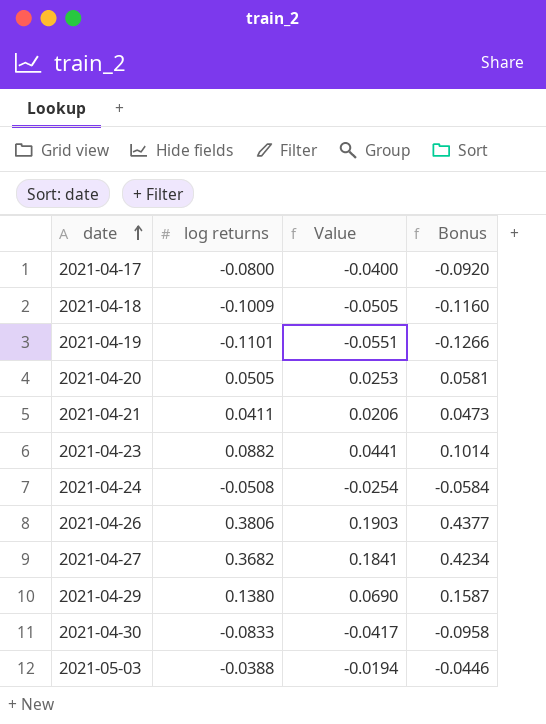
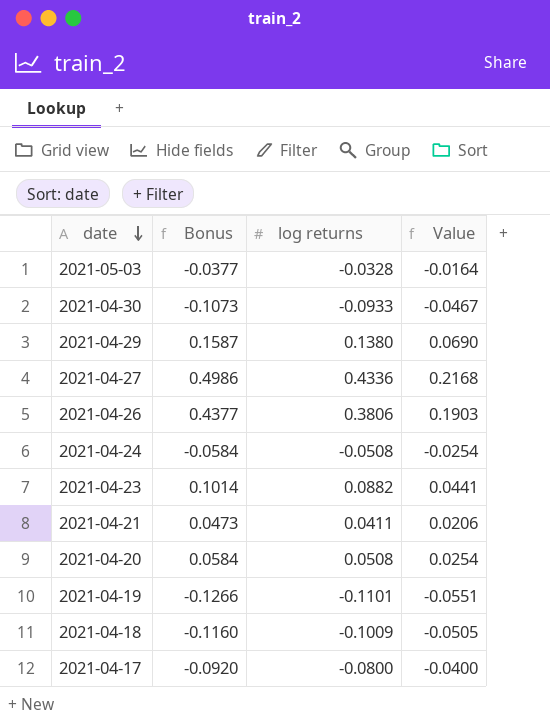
row order: date ascending -> date descending
column Bonus | position: 4 -> 2
2021-05-03 | Bonus: -0.0446 -> -0.0377
2021-05-03 | log returns: -0.0388 -> -0.0328
2021-05-03 | Value: -0.0194 -> -0.0164
2021-04-30 | Bonus: -0.0958 -> -0.1073
2021-04-30 | log returns: -0.0833 -> -0.0933
2021-04-30 | Value: -0.0417 -> -0.0467
2021-04-27 | Bonus: 0.4234 -> 0.4986
2021-04-27 | log returns: 0.3682 -> 0.4336
2021-04-27 | Value: 0.1841 -> 0.2168
2021-04-20 | Bonus: 0.0581 -> 0.0584
2021-04-20 | log returns: 0.0505 -> 0.0508
2021-04-20 | Value: 0.0253 -> 0.0254

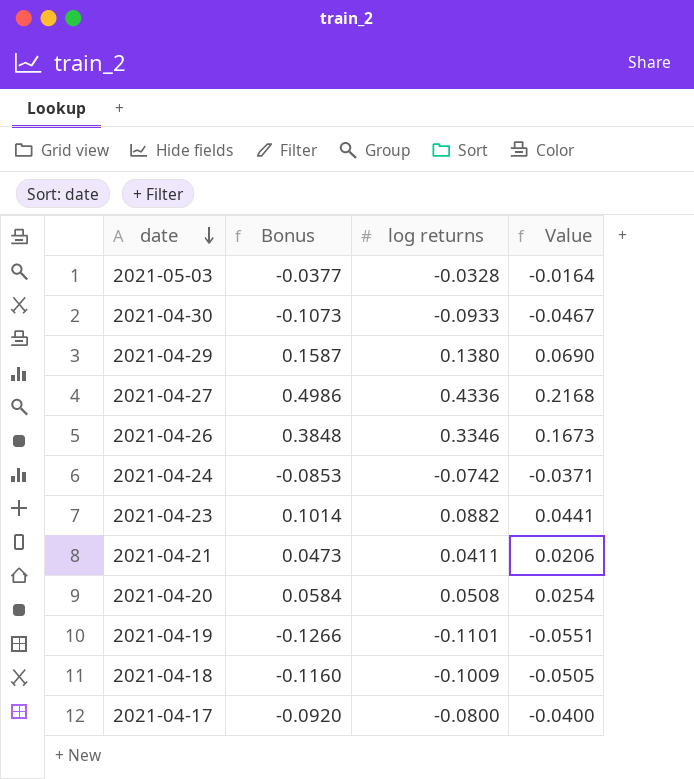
2021-04-26 | Bonus: 0.4377 -> 0.3848
2021-04-26 | log returns: 0.3806 -> 0.3346
2021-04-26 | Value: 0.1903 -> 0.1673
2021-04-24 | Bonus: -0.0584 -> -0.0853
2021-04-24 | log returns: -0.0508 -> -0.0742
2021-04-24 | Value: -0.0254 -> -0.0371

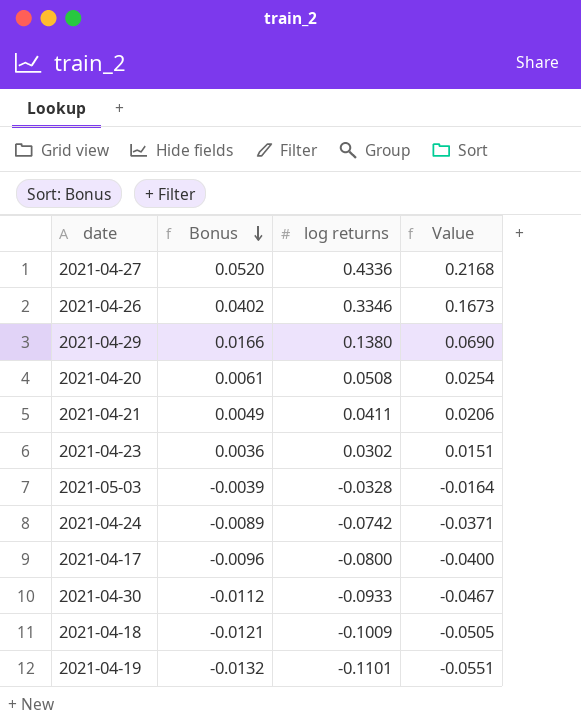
row order: date descending -> Bonus descending
column Bonus | formula: [log returns] * 1.15 -> [log returns] * 0.12
2021-04-23 | log returns: 0.0882 -> 0.0302
2021-04-23 | Value: 0.0441 -> 0.0151

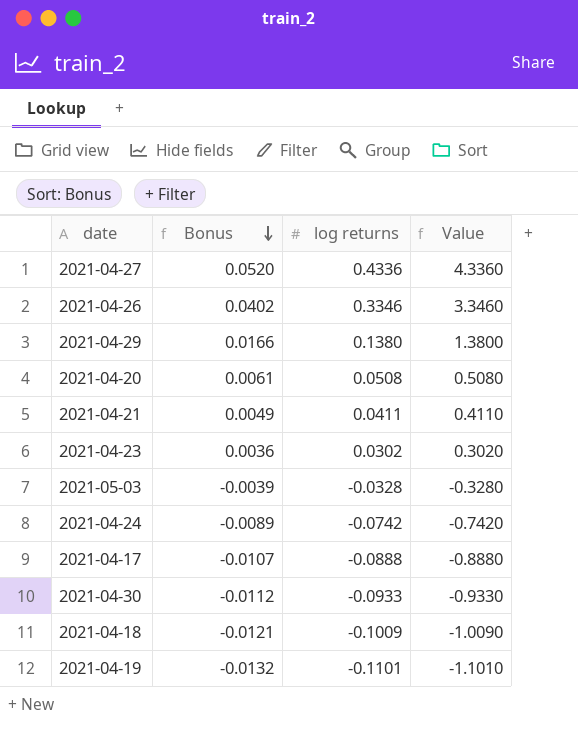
column Value | formula: [log returns] * 0.5 -> [log returns] * 10
2021-04-17 | Bonus: -0.0096 -> -0.0107
2021-04-17 | log returns: -0.0800 -> -0.0888

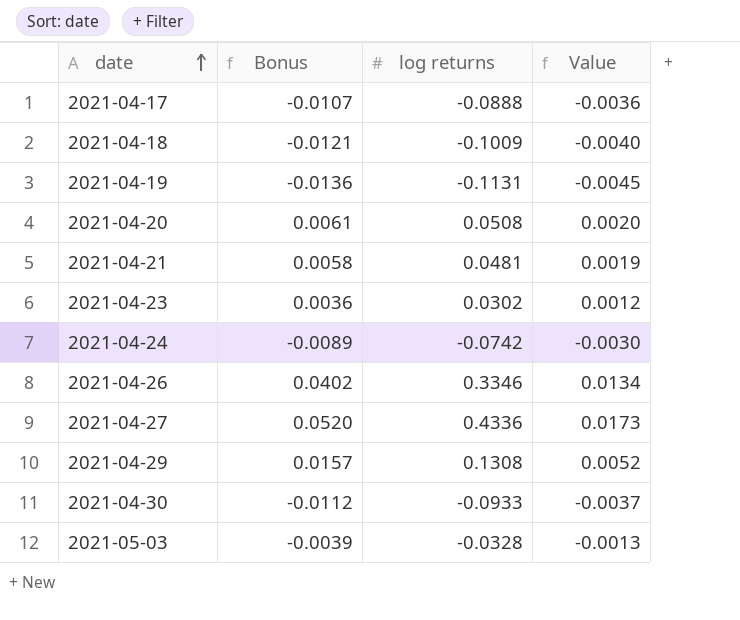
row order: Bonus descending -> date ascending
column Value | formula: [log returns] * 10 -> [log returns] * 0.04
2021-04-19 | Bonus: -0.0132 -> -0.0136
2021-04-19 | log returns: -0.1101 -> -0.1131
2021-04-21 | Bonus: 0.0049 -> 0.0058
2021-04-21 | log returns: 0.0411 -> 0.0481
2021-04-29 | Bonus: 0.0166 -> 0.0157
2021-04-29 | log returns: 0.1380 -> 0.1308

